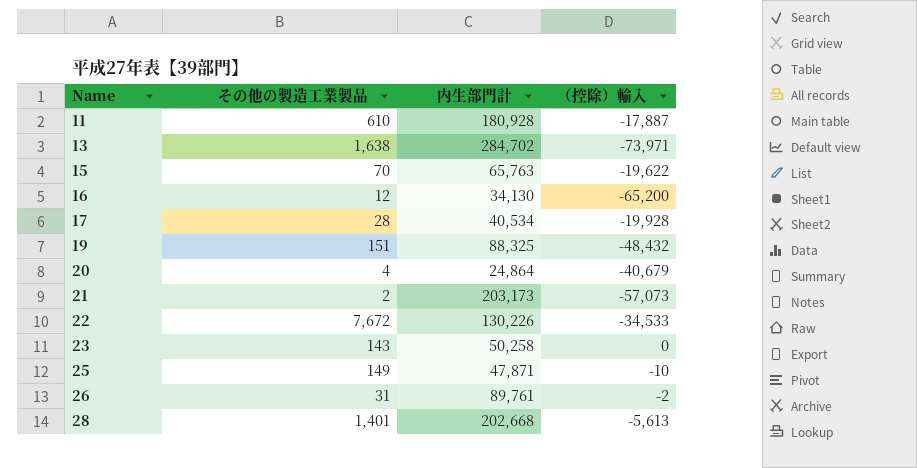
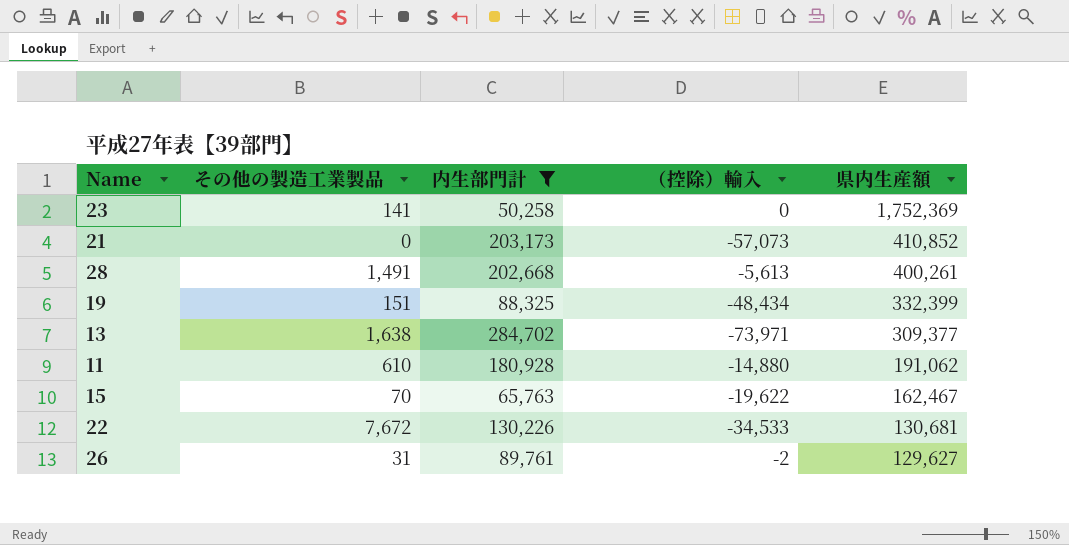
filter: none -> 内生部門計 >= 50,258
row order: Name ascending -> 県内生産額 descending
column 県内生産額 | position: none -> 5
23 | その他の製造工業製品: 143 -> 141
21 | その他の製造工業製品: 2 -> 0
28 | その他の製造工業製品: 1,401 -> 1,491
19 | （控除）輸入: -48,432 -> -48,434
11 | （控除）輸入: -17,887 -> -14,880

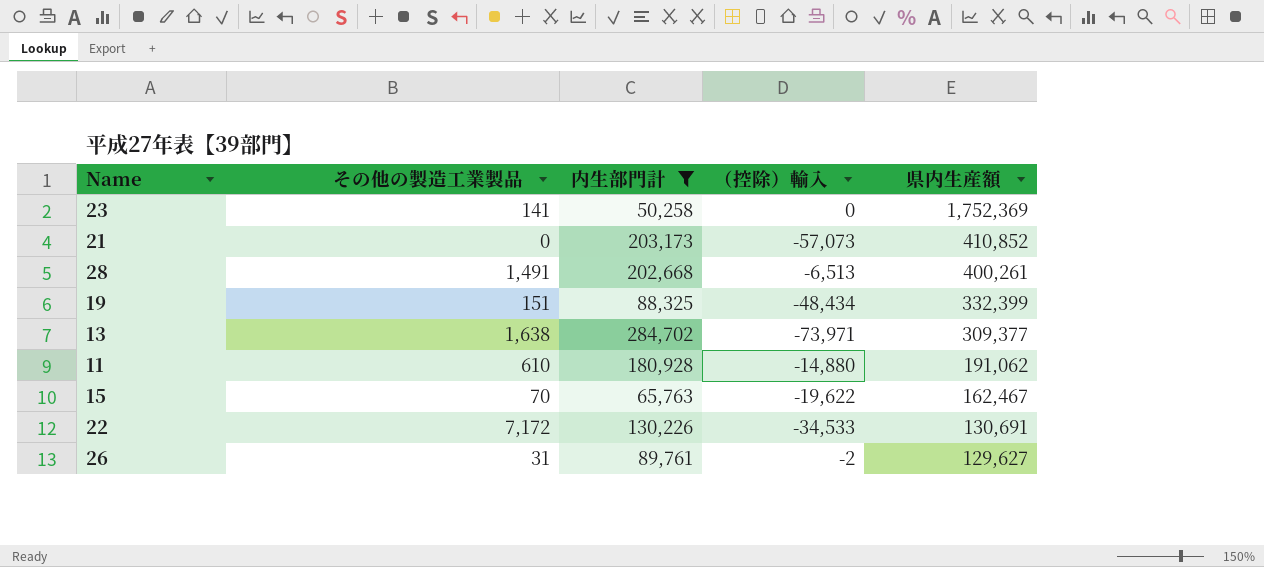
28 | （控除）輸入: -5,613 -> -6,513
22 | その他の製造工業製品: 7,672 -> 7,172
22 | 県内生産額: 130,681 -> 130,691

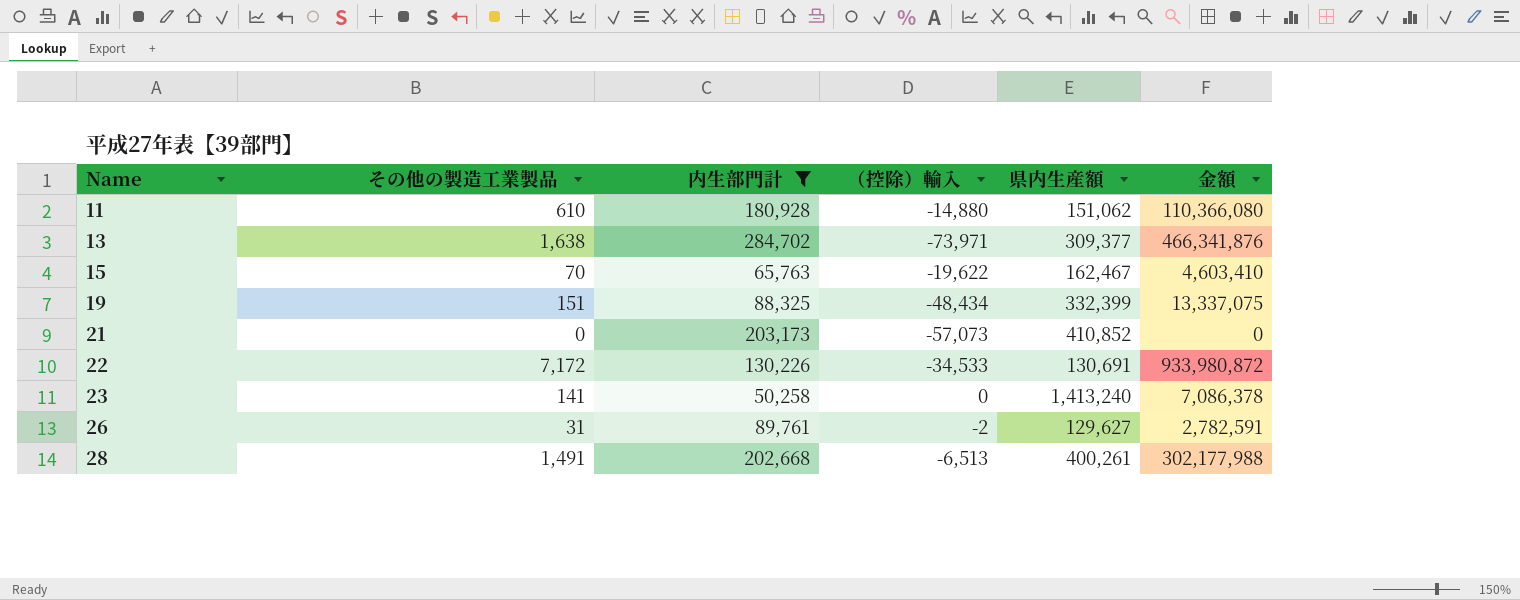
row order: 県内生産額 descending -> Name ascending
column 金額 | formula: none -> [その他の製造工業製品] * [内生部門計]
11 | 県内生産額: 191,062 -> 151,062
23 | 県内生産額: 1,752,369 -> 1,413,240

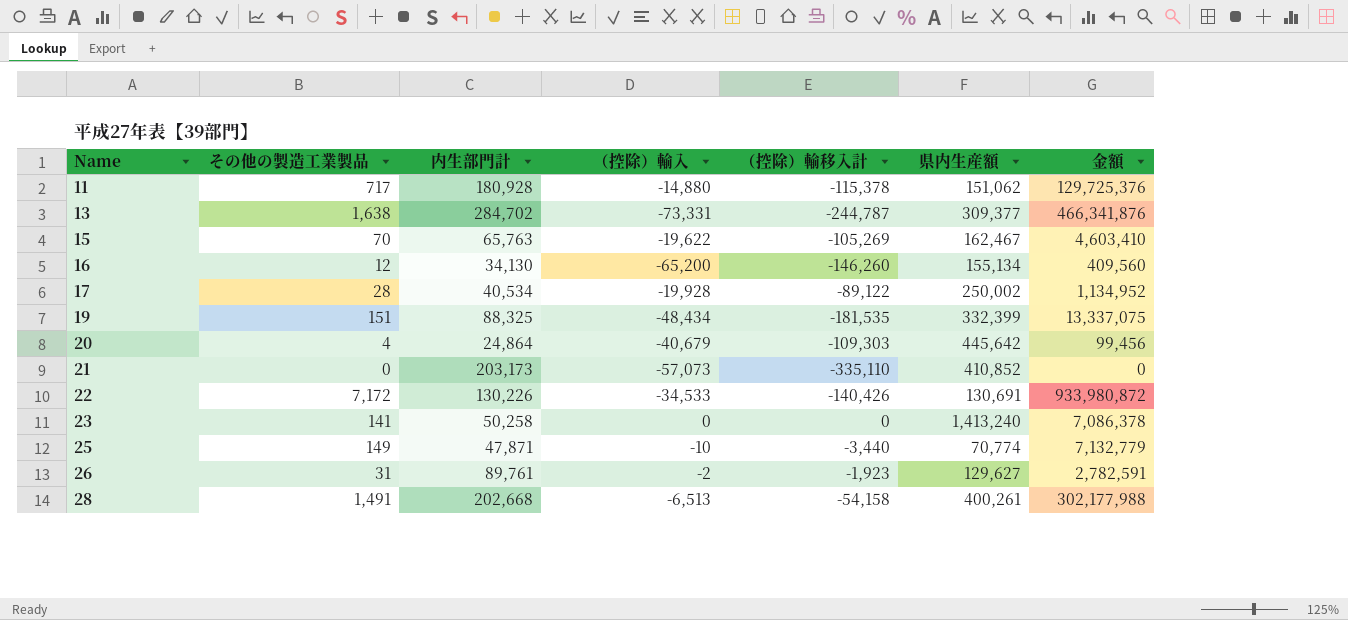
filter: 内生部門計 >= 50,258 -> none
column （控除）輸移入計 | position: none -> 5
11 | その他の製造工業製品: 610 -> 717
11 | 金額: 110,366,080 -> 129,725,376
13 | （控除）輸入: -73,971 -> -73,331

